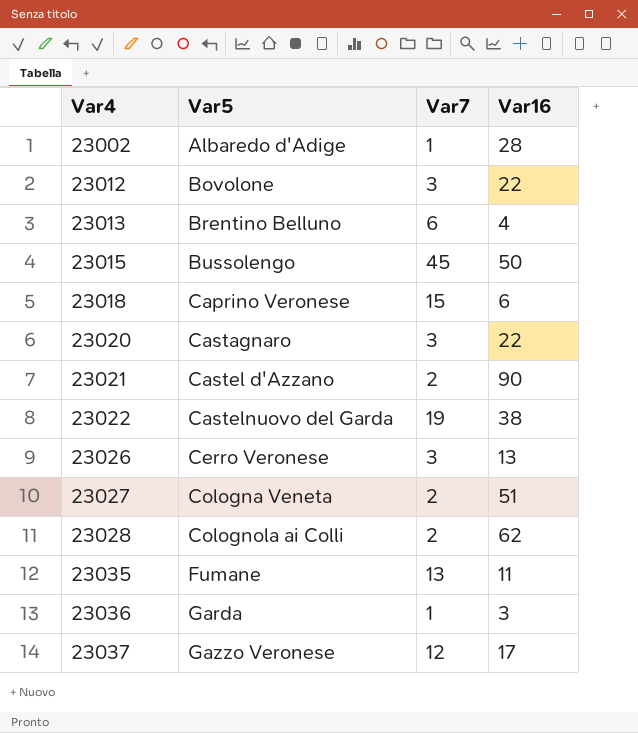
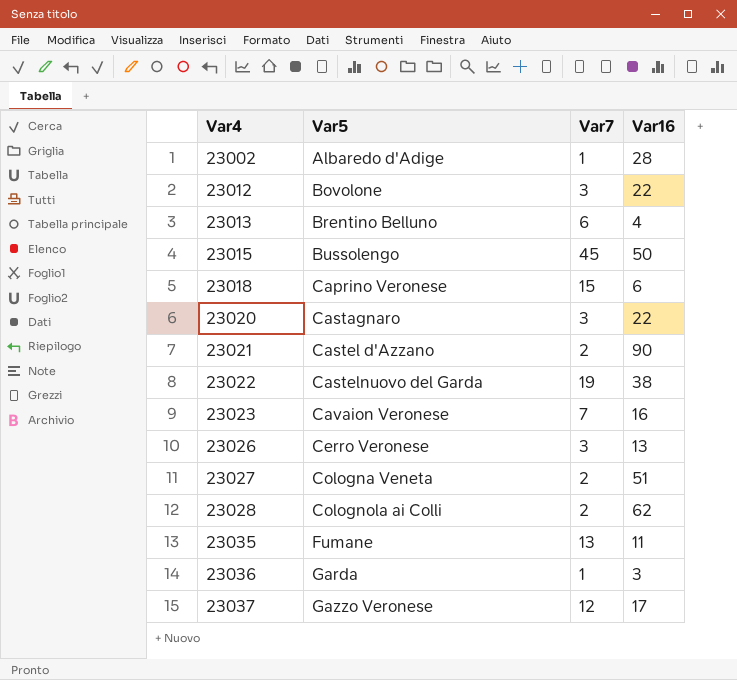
row 23023: none -> Cavaion Veronese | 7 | 16

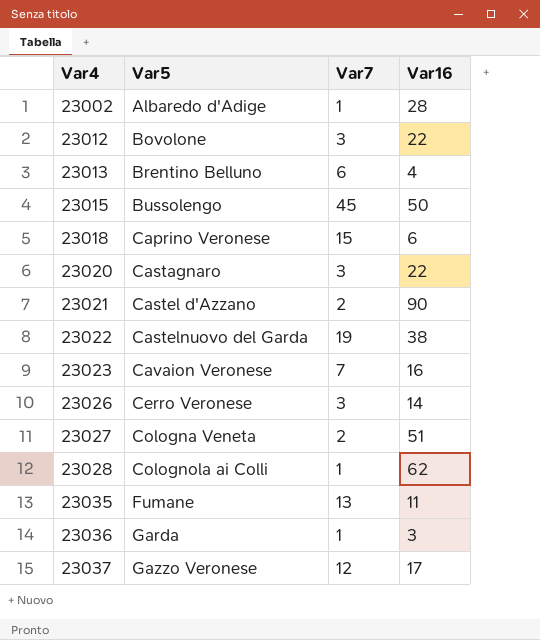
23026 | Var16: 13 -> 14
23028 | Var7: 2 -> 1

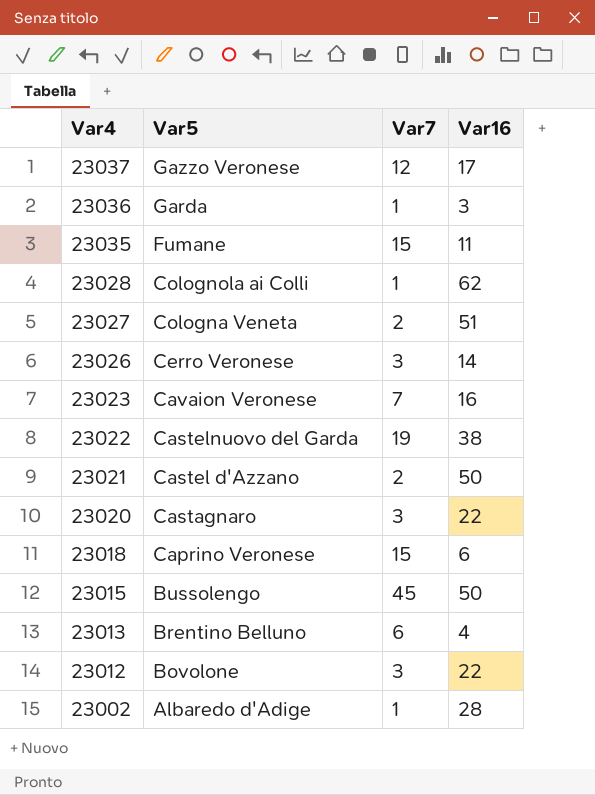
row order: Var4 ascending -> Var4 descending
23035 | Var7: 13 -> 15
23021 | Var16: 90 -> 50

